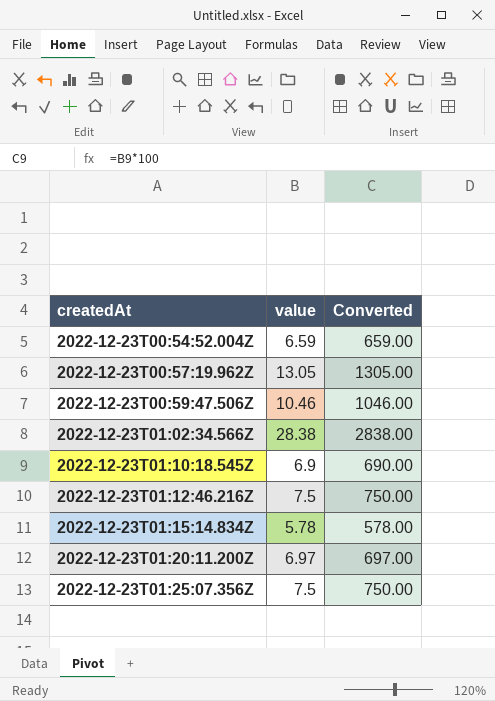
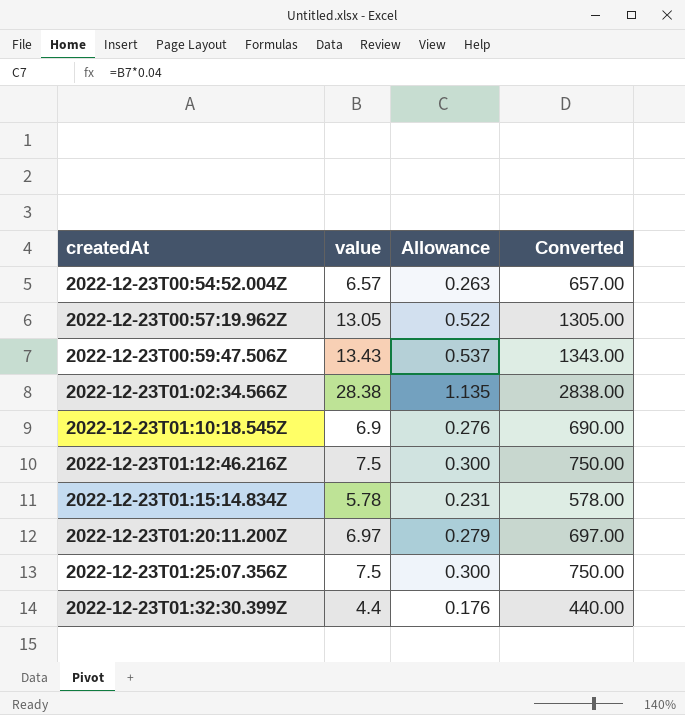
column Allowance | formula: none -> [value] * 0.04
2022-12-23T00:54:52.004Z | value: 6.59 -> 6.57
2022-12-23T00:54:52.004Z | Converted: 659.00 -> 657.00
2022-12-23T00:59:47.506Z | value: 10.46 -> 13.43
2022-12-23T00:59:47.506Z | Converted: 1046.00 -> 1343.00
row 2022-12-23T01:32:30.399Z: none -> 4.4 | 0.176 | 440.00

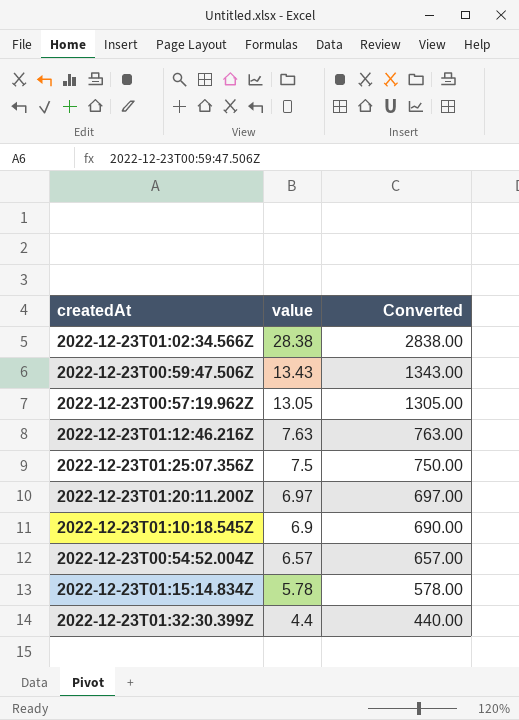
row order: createdAt ascending -> value descending
column Allowance | formula: [value] * 0.04 -> none
2022-12-23T01:12:46.216Z | value: 7.5 -> 7.63
2022-12-23T01:12:46.216Z | Converted: 750.00 -> 763.00

